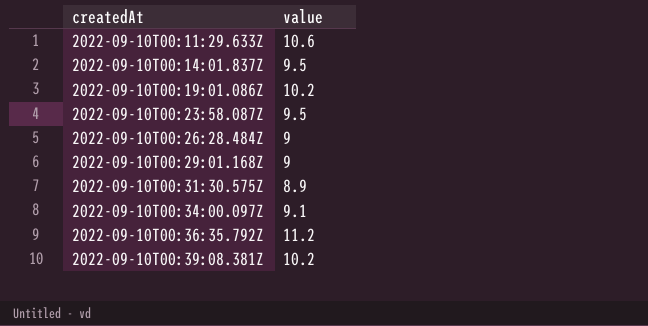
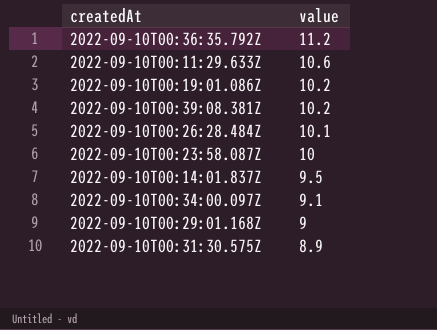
row order: createdAt ascending -> value descending
2022-09-10T00:26:28.484Z | value: 9 -> 10.1
2022-09-10T00:23:58.087Z | value: 9.5 -> 10

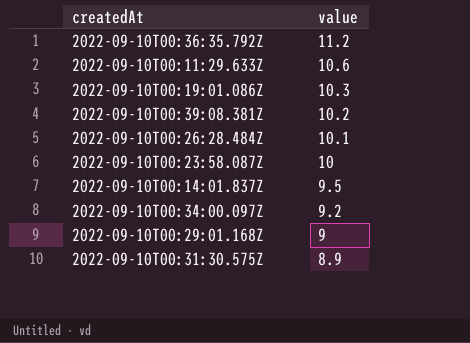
2022-09-10T00:19:01.086Z | value: 10.2 -> 10.3
2022-09-10T00:34:00.097Z | value: 9.1 -> 9.2

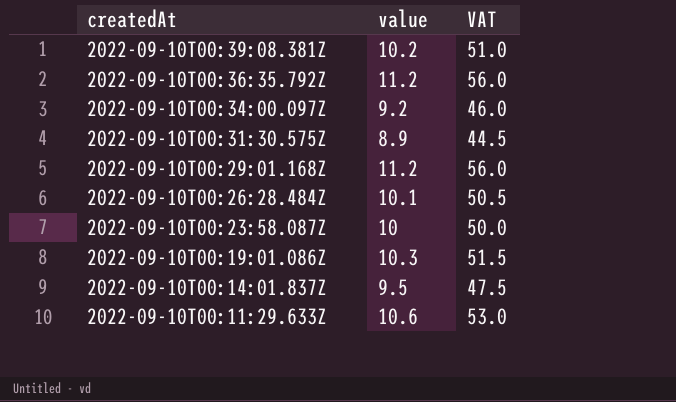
row order: value descending -> createdAt descending
column VAT | formula: none -> [value] * 5
2022-09-10T00:29:01.168Z | value: 9 -> 11.2

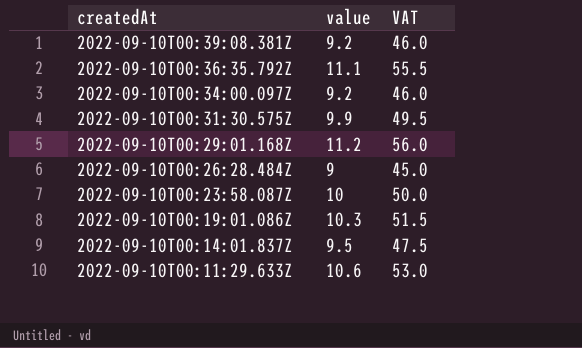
2022-09-10T00:39:08.381Z | value: 10.2 -> 9.2
2022-09-10T00:39:08.381Z | VAT: 51.0 -> 46.0
2022-09-10T00:36:35.792Z | value: 11.2 -> 11.1
2022-09-10T00:36:35.792Z | VAT: 56.0 -> 55.5
2022-09-10T00:31:30.575Z | value: 8.9 -> 9.9
2022-09-10T00:31:30.575Z | VAT: 44.5 -> 49.5
2022-09-10T00:26:28.484Z | value: 10.1 -> 9
2022-09-10T00:26:28.484Z | VAT: 50.5 -> 45.0

